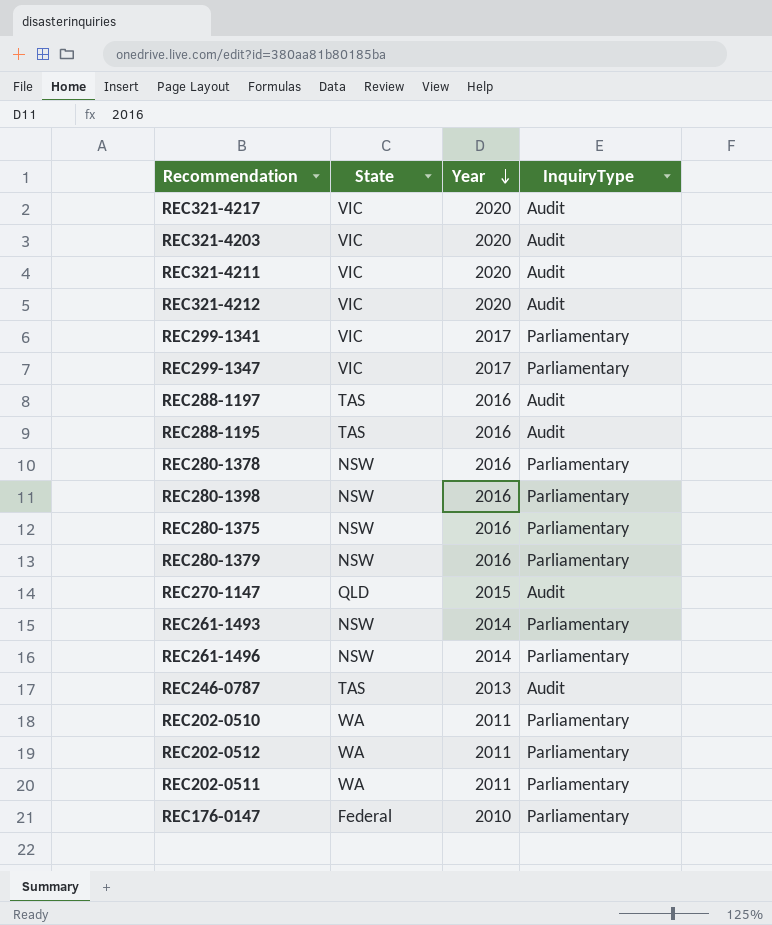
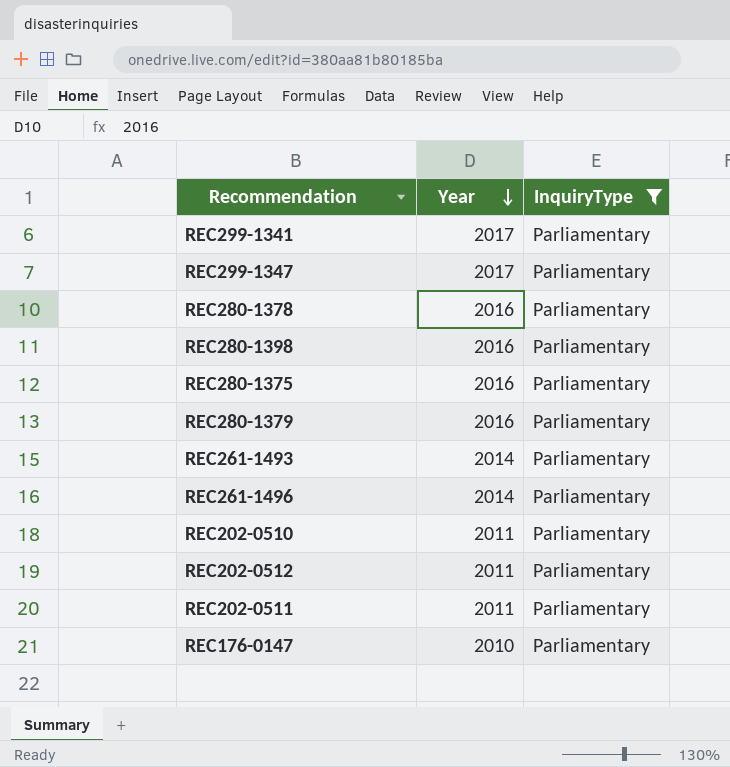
filter: none -> InquiryType = Parliamentary
column State | position: 2 -> none

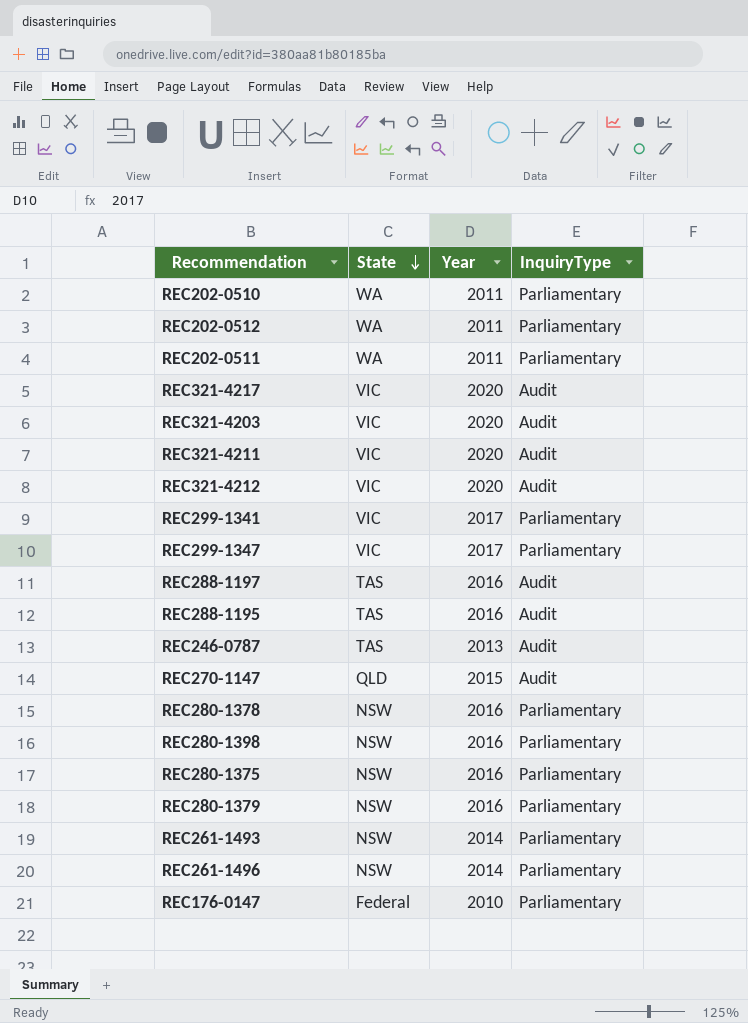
filter: InquiryType = Parliamentary -> none
row order: Year descending -> State descending
column State | position: none -> 2

